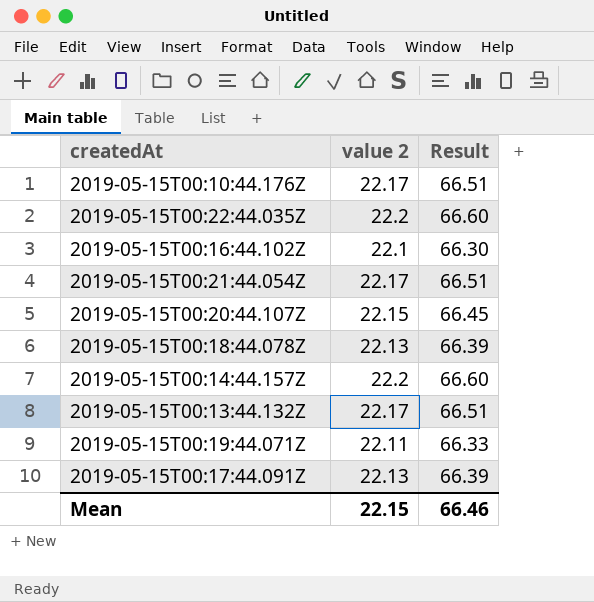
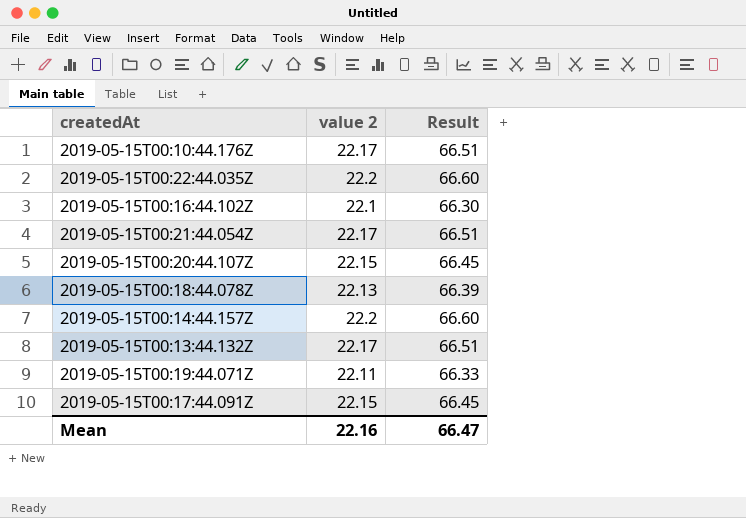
2019-05-15T00:17:44.091Z | value 2: 22.13 -> 22.15
2019-05-15T00:17:44.091Z | Result: 66.39 -> 66.45
Mean | value 2: 22.15 -> 22.16
Mean | Result: 66.46 -> 66.47

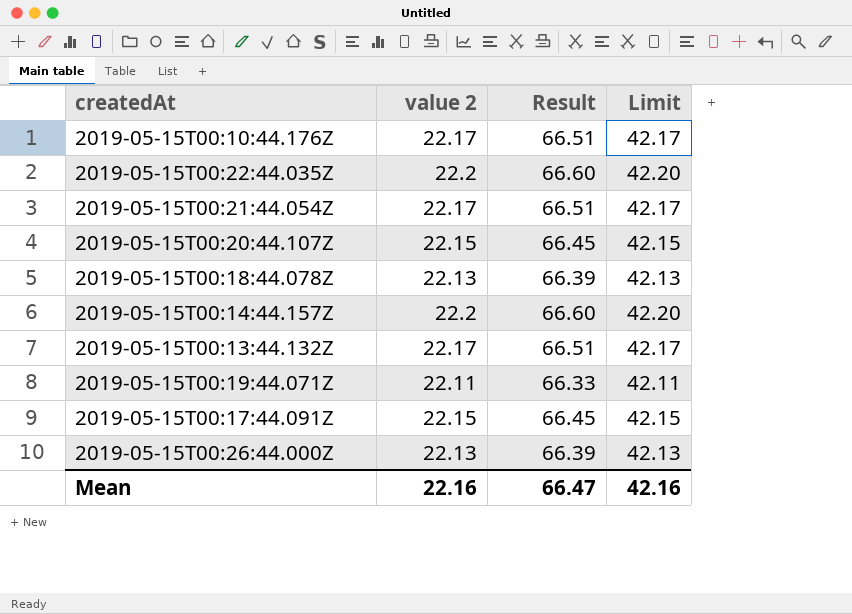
column Limit | formula: none -> [value 2] + 20
row 2019-05-15T00:16:44.102Z: 22.1 | 66.30 -> none
row 2019-05-15T00:26:44.000Z: none -> 22.13 | 66.39 | 42.13

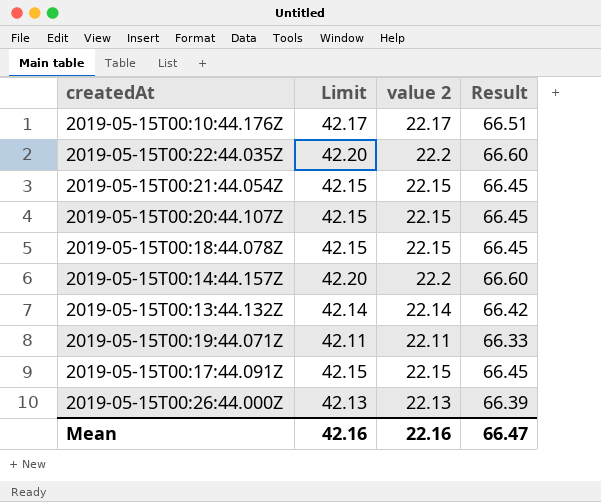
column Limit | position: 4 -> 2
2019-05-15T00:21:44.054Z | Limit: 42.17 -> 42.15
2019-05-15T00:21:44.054Z | value 2: 22.17 -> 22.15
2019-05-15T00:21:44.054Z | Result: 66.51 -> 66.45
2019-05-15T00:18:44.078Z | Limit: 42.13 -> 42.15
2019-05-15T00:18:44.078Z | value 2: 22.13 -> 22.15
2019-05-15T00:18:44.078Z | Result: 66.39 -> 66.45
2019-05-15T00:13:44.132Z | Limit: 42.17 -> 42.14
2019-05-15T00:13:44.132Z | value 2: 22.17 -> 22.14
2019-05-15T00:13:44.132Z | Result: 66.51 -> 66.42

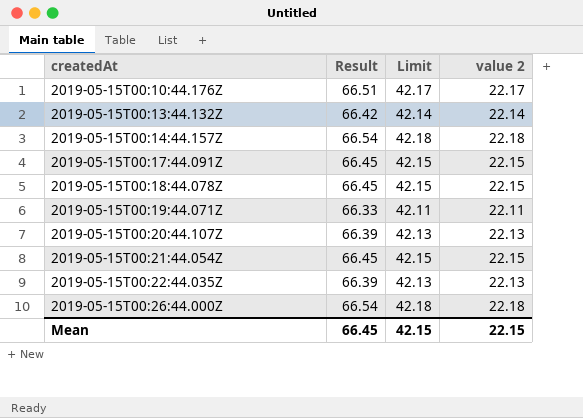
row order: none -> createdAt ascending
column Result | position: 4 -> 2
2019-05-15T00:14:44.157Z | Result: 66.60 -> 66.54
2019-05-15T00:14:44.157Z | Limit: 42.20 -> 42.18
2019-05-15T00:14:44.157Z | value 2: 22.2 -> 22.18
2019-05-15T00:20:44.107Z | Result: 66.45 -> 66.39
2019-05-15T00:20:44.107Z | Limit: 42.15 -> 42.13
2019-05-15T00:20:44.107Z | value 2: 22.15 -> 22.13
2019-05-15T00:22:44.035Z | Result: 66.60 -> 66.39
2019-05-15T00:22:44.035Z | Limit: 42.20 -> 42.13
2019-05-15T00:22:44.035Z | value 2: 22.2 -> 22.13
2019-05-15T00:26:44.000Z | Result: 66.39 -> 66.54
2019-05-15T00:26:44.000Z | Limit: 42.13 -> 42.18
2019-05-15T00:26:44.000Z | value 2: 22.13 -> 22.18
Mean | Result: 66.47 -> 66.45
Mean | Limit: 42.16 -> 42.15
Mean | value 2: 22.16 -> 22.15

